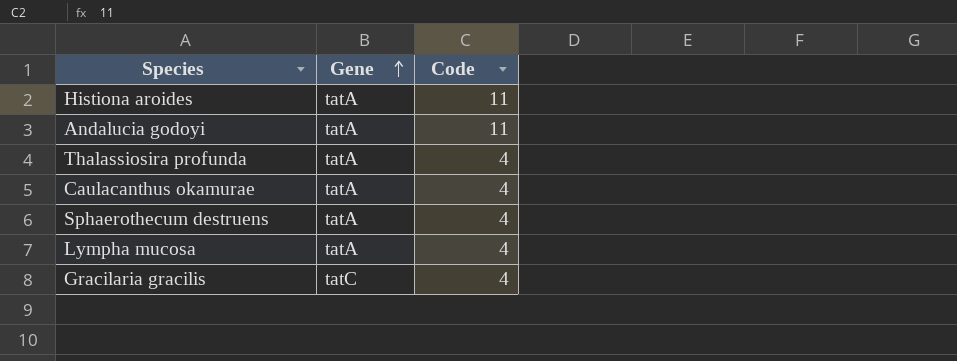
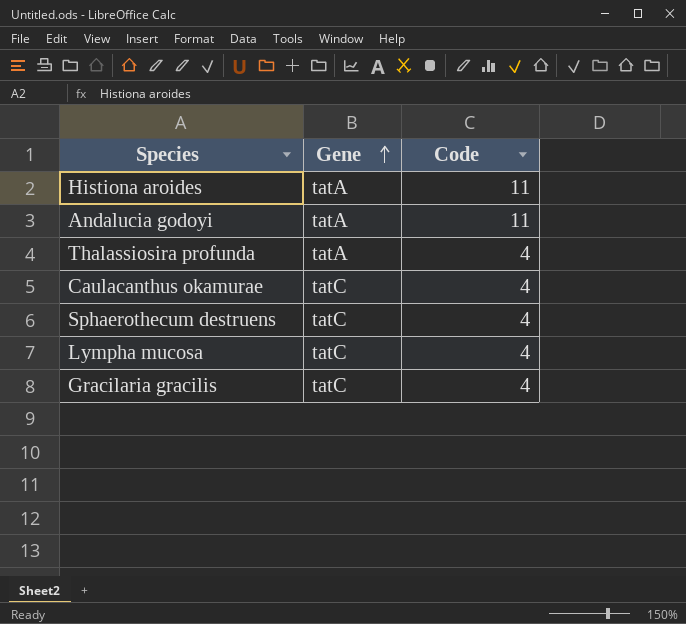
Caulacanthus okamurae | Gene: tatA -> tatC
Sphaerothecum destruens | Gene: tatA -> tatC
Lympha mucosa | Gene: tatA -> tatC

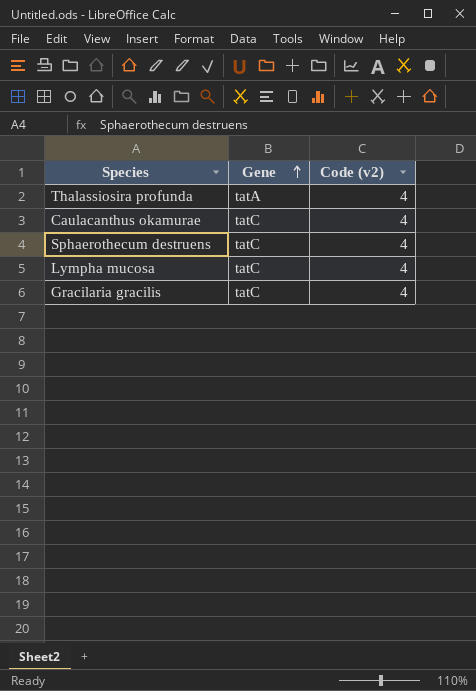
column name: Code -> Code (v2)
row Histiona aroides: tatA | 11 -> none
row Andalucia godoyi: tatA | 11 -> none

